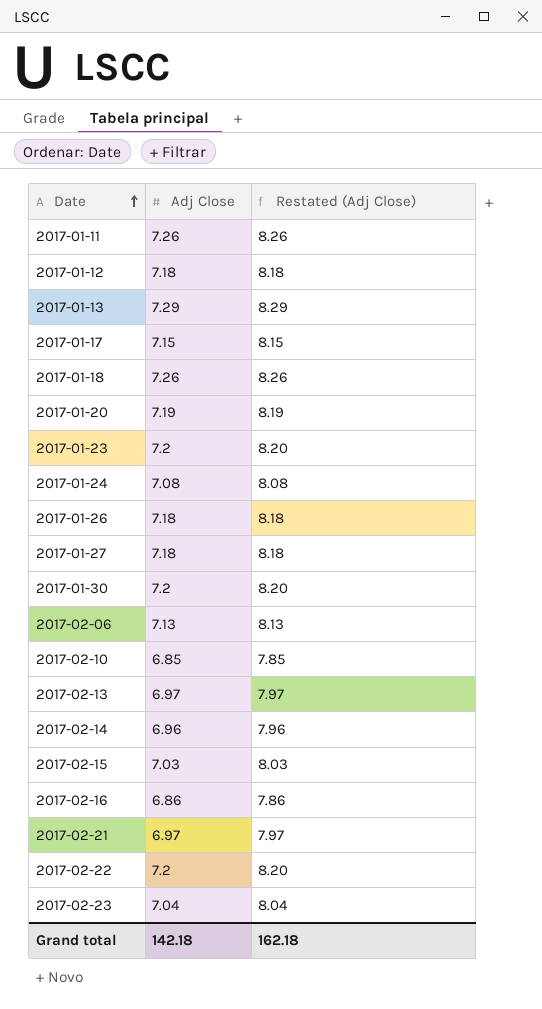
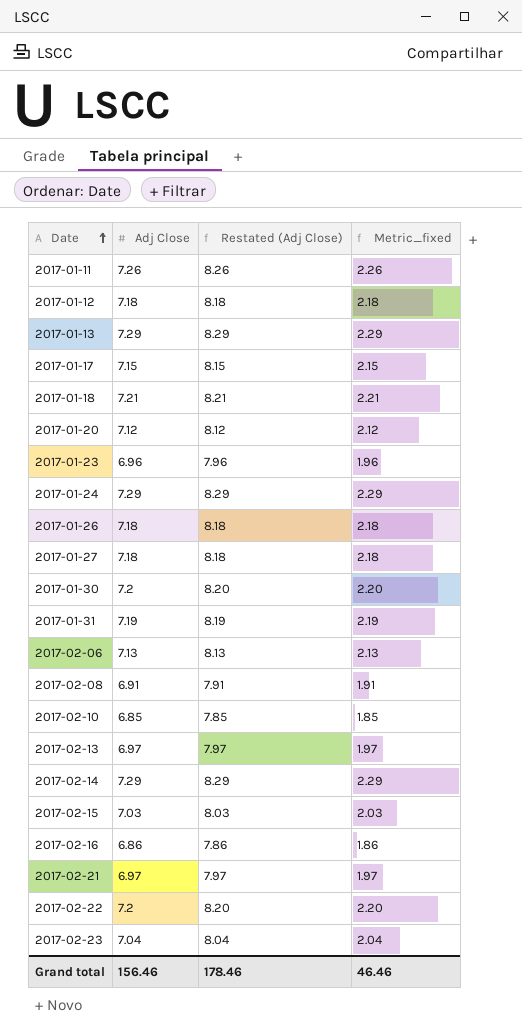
column Metric_fixed | formula: none -> [Adj Close] - 5
2017-01-18 | Adj Close: 7.26 -> 7.21
2017-01-18 | Restated (Adj Close): 8.26 -> 8.21
2017-01-20 | Adj Close: 7.19 -> 7.12
2017-01-20 | Restated (Adj Close): 8.19 -> 8.12
2017-01-23 | Adj Close: 7.2 -> 6.96
2017-01-23 | Restated (Adj Close): 8.20 -> 7.96
2017-01-24 | Adj Close: 7.08 -> 7.29
2017-01-24 | Restated (Adj Close): 8.08 -> 8.29
row 2017-01-31: none -> 7.19 | 8.19 | 2.19
row 2017-02-08: none -> 6.91 | 7.91 | 1.91
2017-02-14 | Adj Close: 6.96 -> 7.29
2017-02-14 | Restated (Adj Close): 7.96 -> 8.29
Grand total | Adj Close: 142.18 -> 156.46
Grand total | Restated (Adj Close): 162.18 -> 178.46

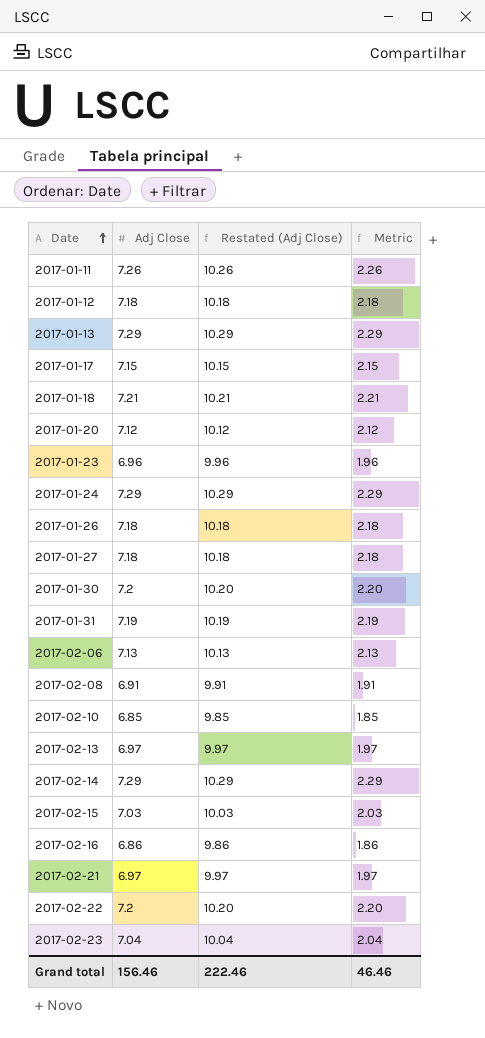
column Restated (Adj Close) | formula: [Adj Close] + 1 -> [Adj Close] + 3
column name: Metric_fixed -> Metric
Grand total | Restated (Adj Close): 178.46 -> 222.46

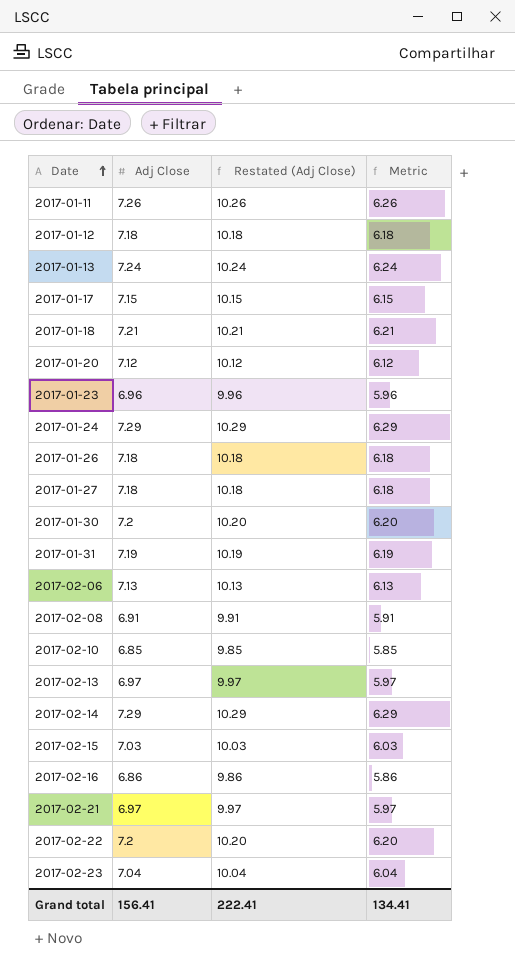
column Metric | formula: [Adj Close] - 5 -> [Adj Close] - 1
2017-01-13 | Adj Close: 7.29 -> 7.24
2017-01-13 | Restated (Adj Close): 10.29 -> 10.24
Grand total | Adj Close: 156.46 -> 156.41
Grand total | Restated (Adj Close): 222.46 -> 222.41
Grand total | Metric: 46.46 -> 134.41

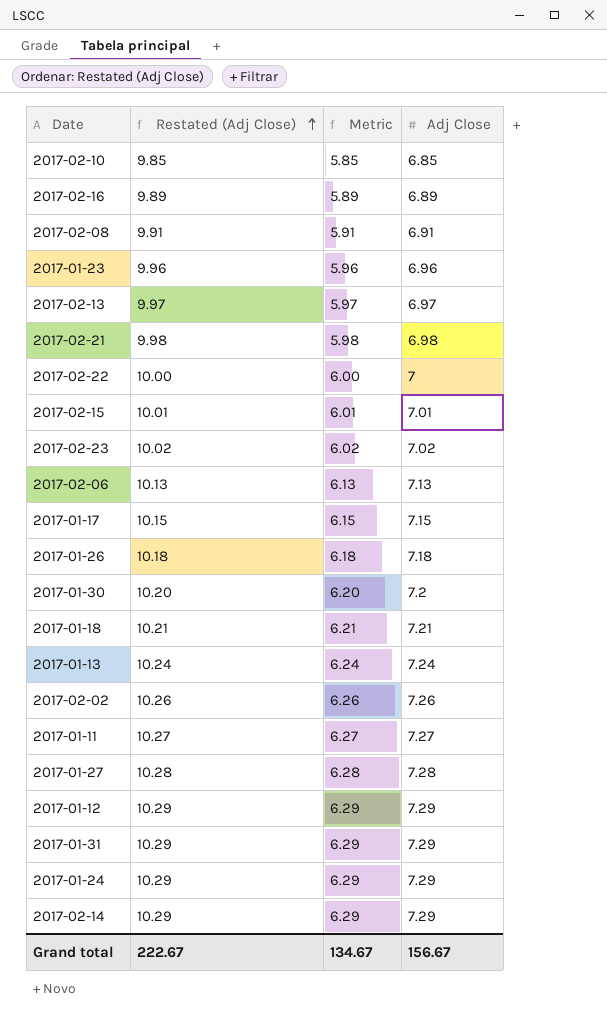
row order: Date ascending -> Restated (Adj Close) ascending
column Adj Close | position: 2 -> 4
row 2017-01-20: 7.12 | 10.12 | 6.12 -> none
2017-02-16 | Restated (Adj Close): 9.86 -> 9.89
2017-02-16 | Metric: 5.86 -> 5.89
2017-02-16 | Adj Close: 6.86 -> 6.89
2017-02-21 | Restated (Adj Close): 9.97 -> 9.98
2017-02-21 | Metric: 5.97 -> 5.98
2017-02-21 | Adj Close: 6.97 -> 6.98
2017-02-22 | Restated (Adj Close): 10.20 -> 10.00
2017-02-22 | Metric: 6.20 -> 6.00
2017-02-22 | Adj Close: 7.2 -> 7
2017-02-15 | Restated (Adj Close): 10.03 -> 10.01
2017-02-15 | Metric: 6.03 -> 6.01
2017-02-15 | Adj Close: 7.03 -> 7.01
2017-02-23 | Restated (Adj Close): 10.04 -> 10.02
2017-02-23 | Metric: 6.04 -> 6.02
2017-02-23 | Adj Close: 7.04 -> 7.02
row 2017-02-02: none -> 10.26 | 6.26 | 7.26
2017-01-11 | Restated (Adj Close): 10.26 -> 10.27
2017-01-11 | Metric: 6.26 -> 6.27
2017-01-11 | Adj Close: 7.26 -> 7.27
2017-01-27 | Restated (Adj Close): 10.18 -> 10.28
2017-01-27 | Metric: 6.18 -> 6.28
2017-01-27 | Adj Close: 7.18 -> 7.28
2017-01-12 | Restated (Adj Close): 10.18 -> 10.29
2017-01-12 | Metric: 6.18 -> 6.29
2017-01-12 | Adj Close: 7.18 -> 7.29
2017-01-31 | Restated (Adj Close): 10.19 -> 10.29
2017-01-31 | Metric: 6.19 -> 6.29
2017-01-31 | Adj Close: 7.19 -> 7.29
Grand total | Restated (Adj Close): 222.41 -> 222.67
Grand total | Metric: 134.41 -> 134.67
Grand total | Adj Close: 156.41 -> 156.67

